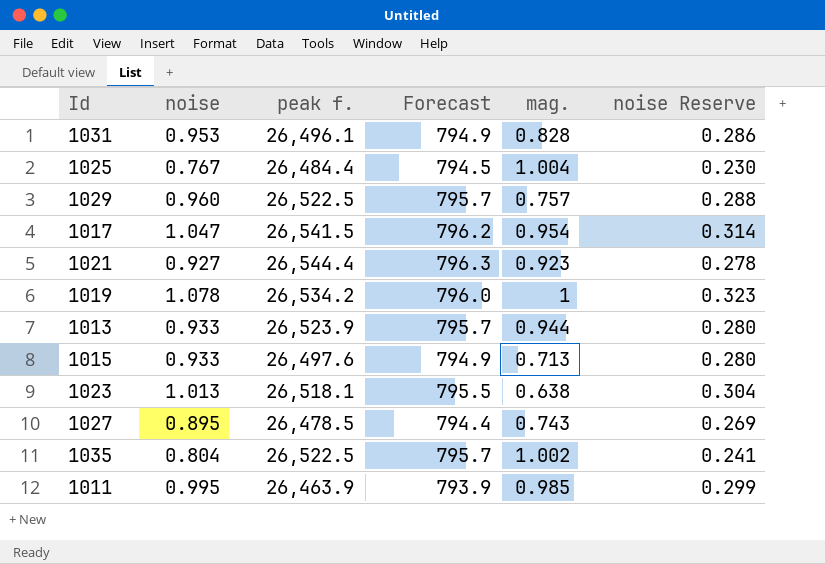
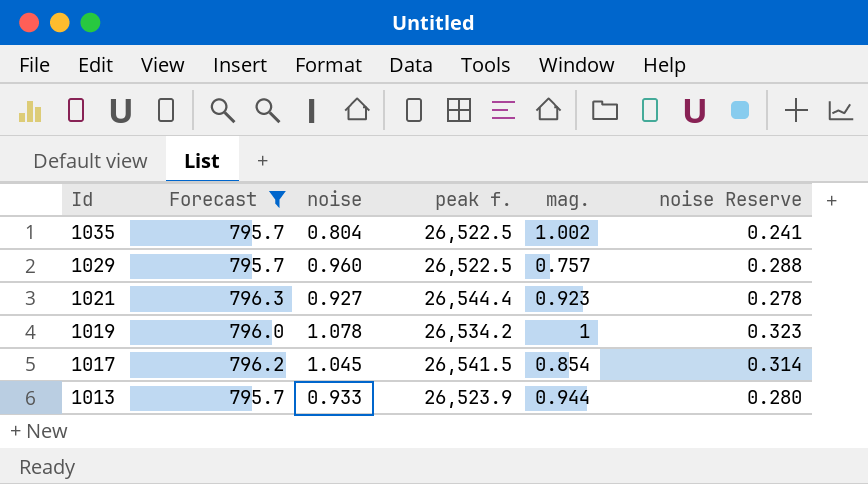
filter: none -> Forecast >= 795.7
row order: none -> Id descending
column Forecast | position: 4 -> 2
1017 | noise: 1.047 -> 1.045
1017 | mag.: 0.954 -> 0.854

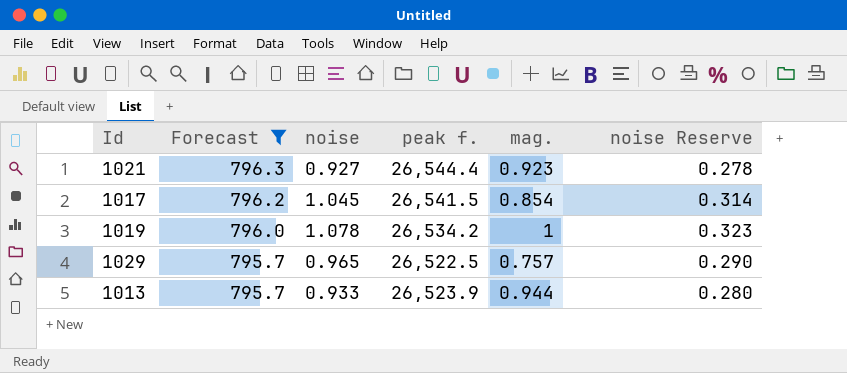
row order: Id descending -> Forecast descending
row 1035: 795.7 | 0.804 | 26,522.5 | 1.002 | 0.241 -> none
1029 | noise: 0.960 -> 0.965
1029 | noise Reserve: 0.288 -> 0.290

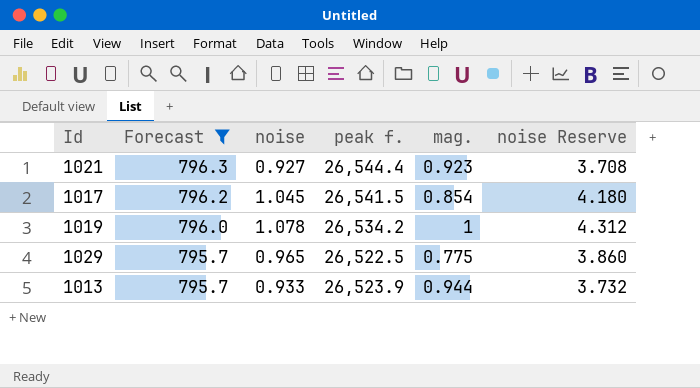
column noise Reserve | formula: [noise] * 0.3 -> [noise] * 4
1029 | mag.: 0.757 -> 0.775

